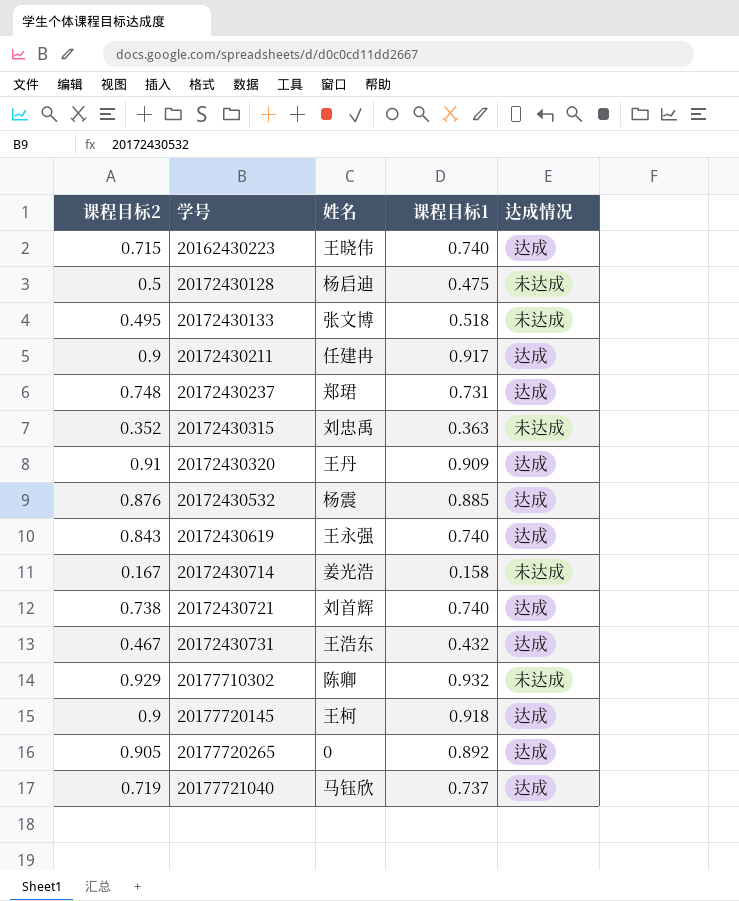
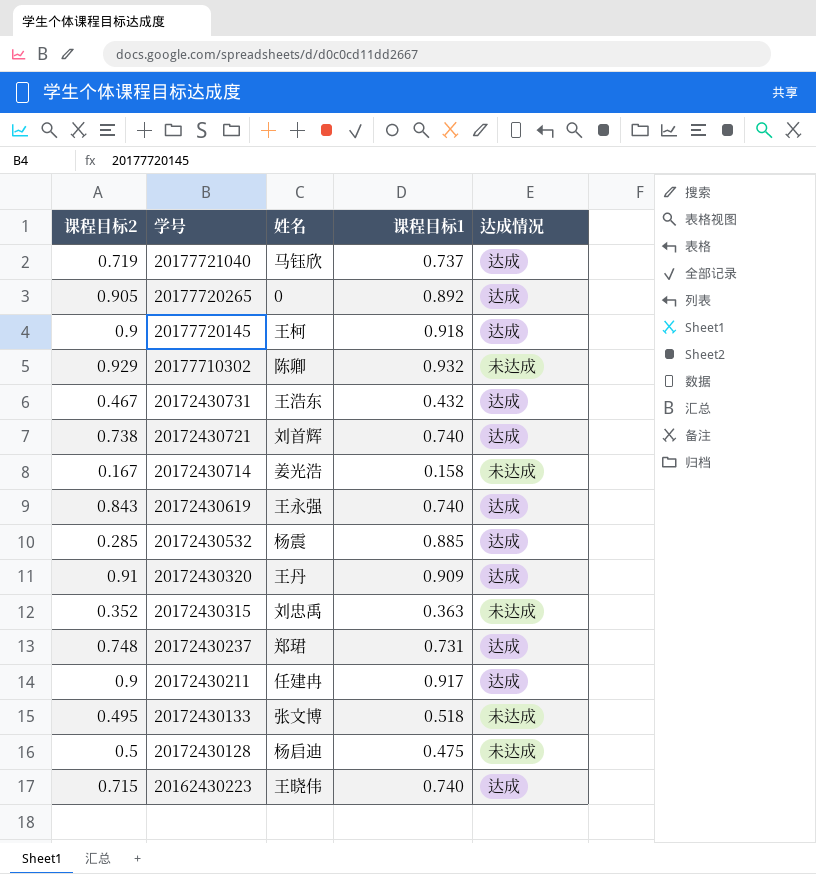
row order: 学号 ascending -> 学号 descending
20172430532 | 课程目标2: 0.876 -> 0.285

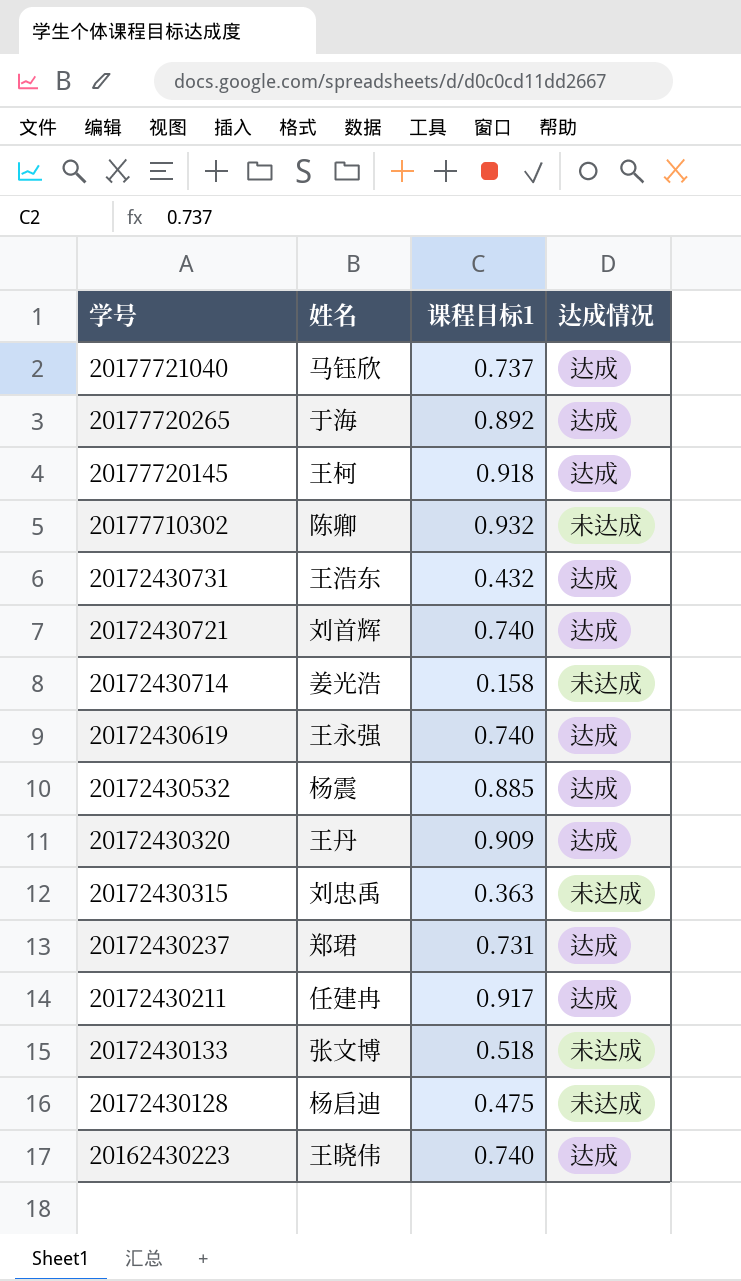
column 课程目标2 | position: 1 -> none
20177720265 | 姓名: 0 -> 于海

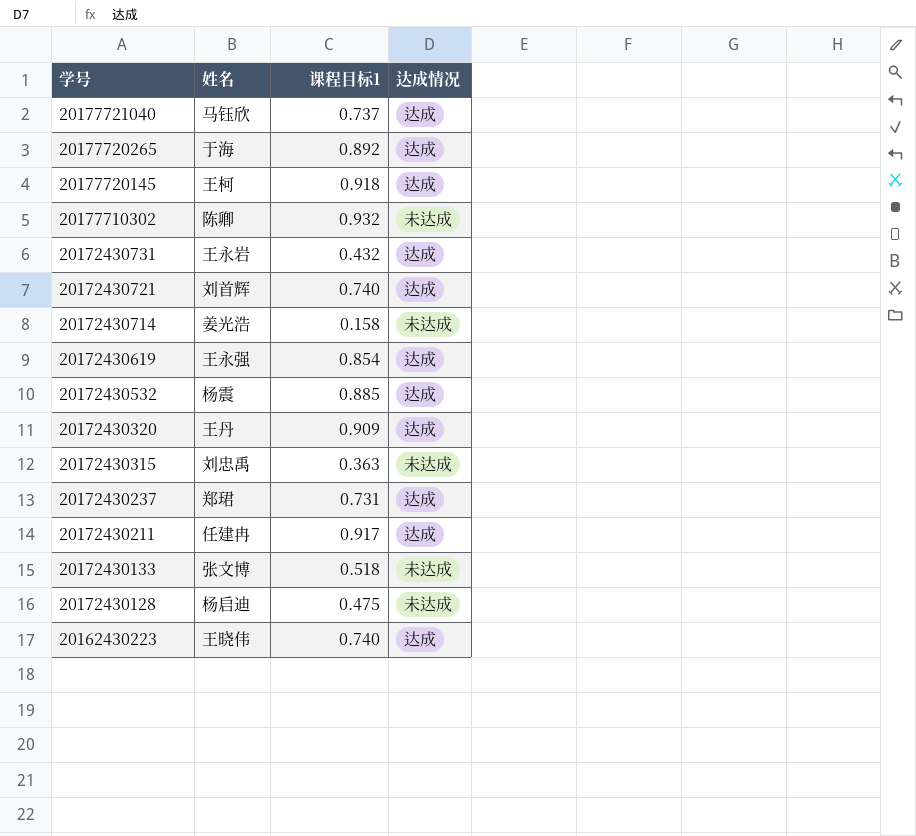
20172430731 | 姓名: 王浩东 -> 王永岩
20172430619 | 课程目标1: 0.740 -> 0.854

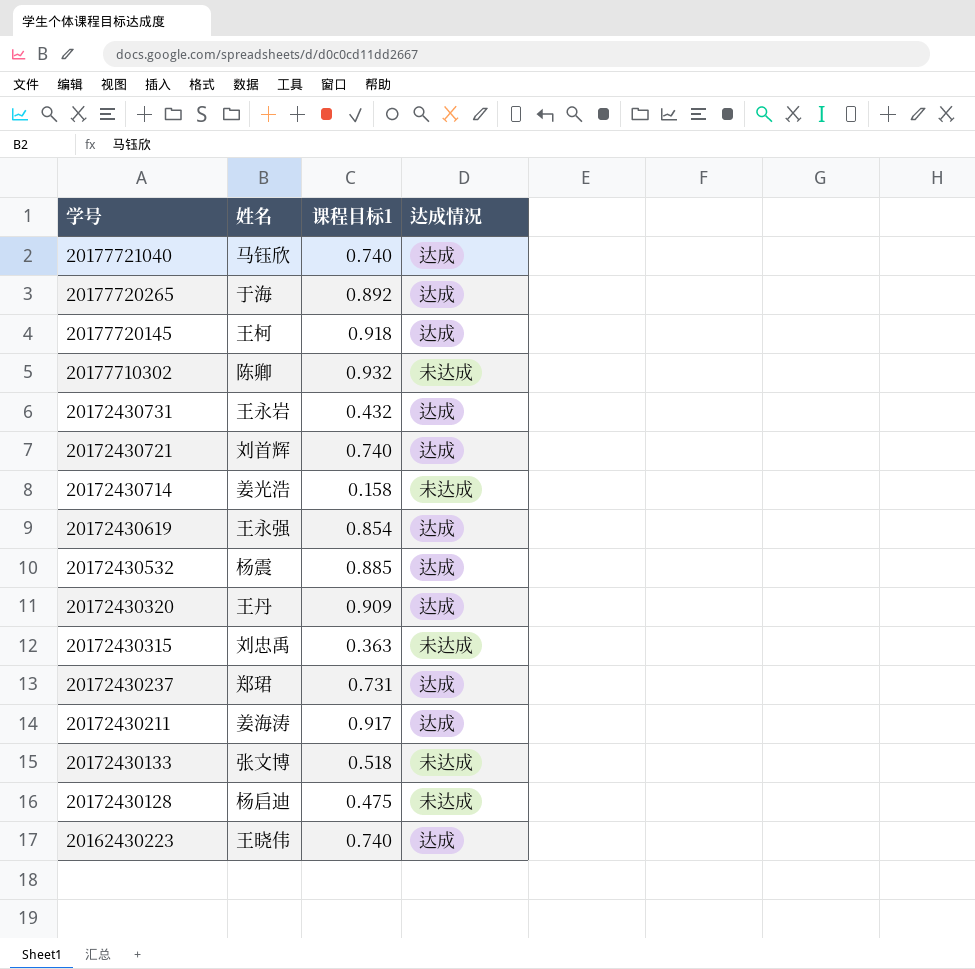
20177721040 | 课程目标1: 0.737 -> 0.740
20172430211 | 姓名: 任建冉 -> 姜海涛

